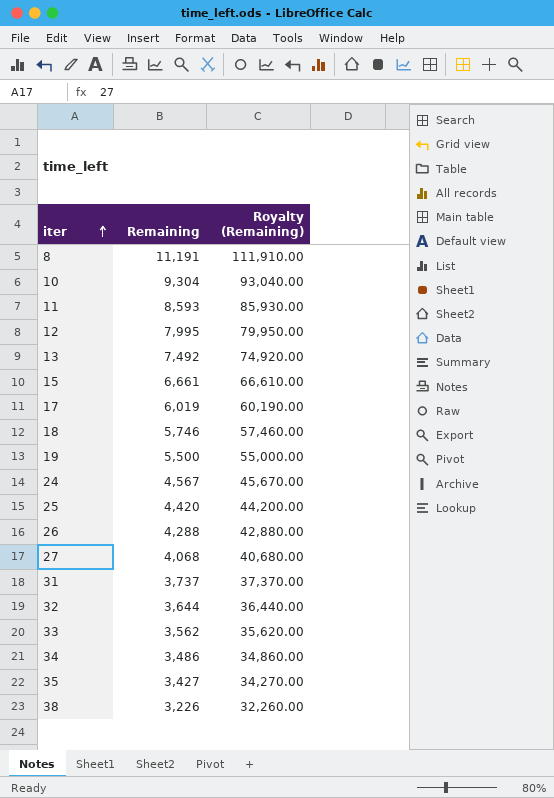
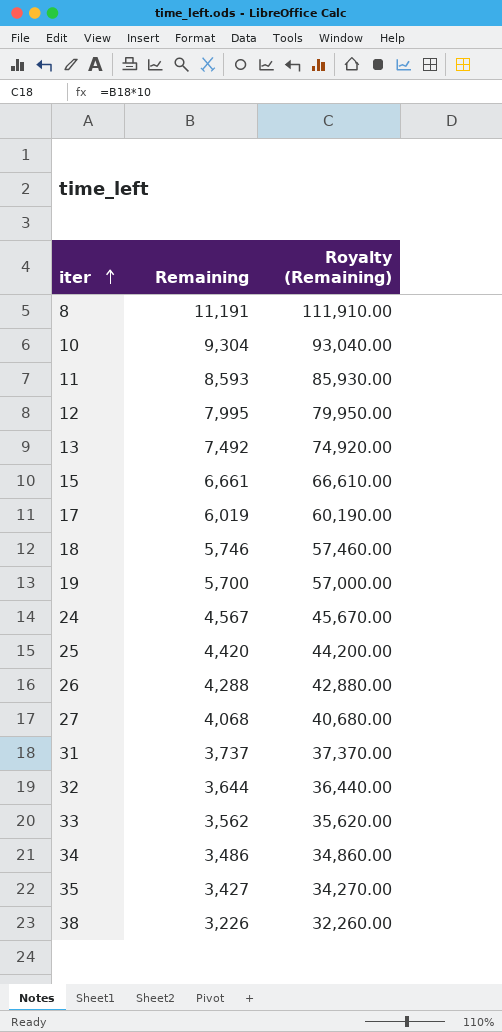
19 | Remaining: 5,500 -> 5,700
19 | Royalty (Remaining): 55,000.00 -> 57,000.00

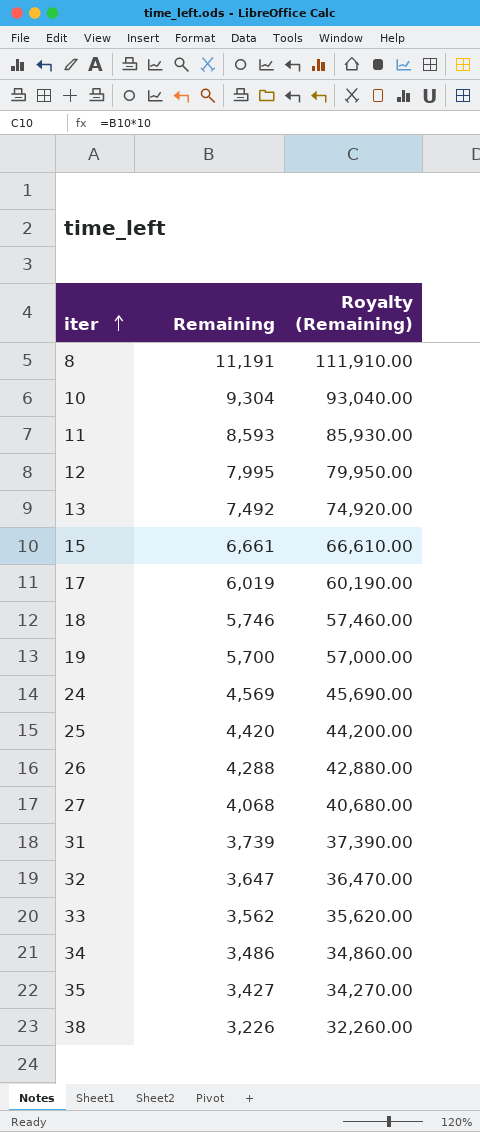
24 | Remaining: 4,567 -> 4,569
24 | Royalty (Remaining): 45,670.00 -> 45,690.00
31 | Remaining: 3,737 -> 3,739
31 | Royalty (Remaining): 37,370.00 -> 37,390.00
32 | Remaining: 3,644 -> 3,647
32 | Royalty (Remaining): 36,440.00 -> 36,470.00

